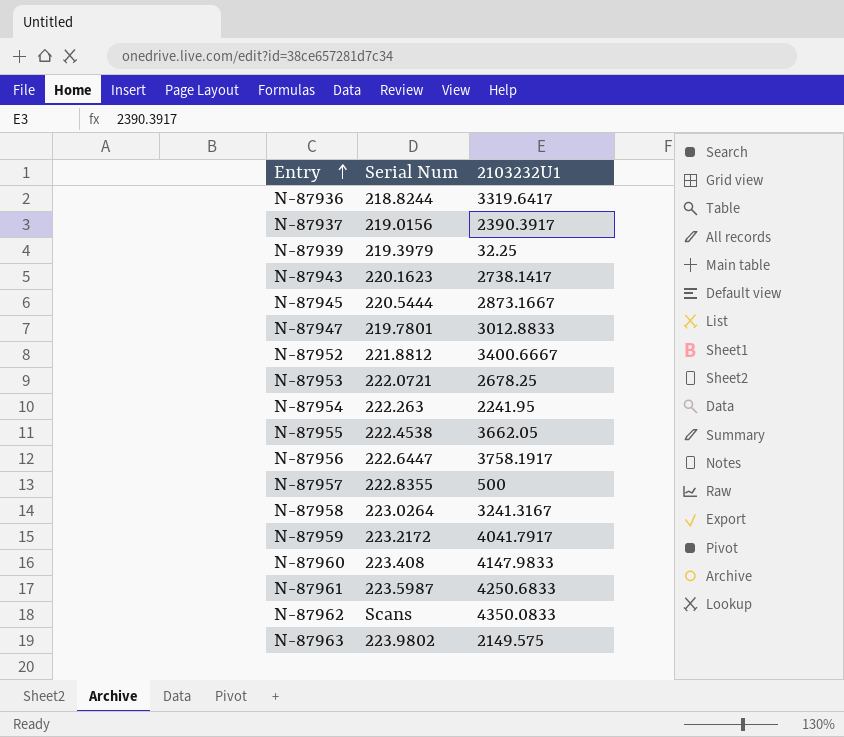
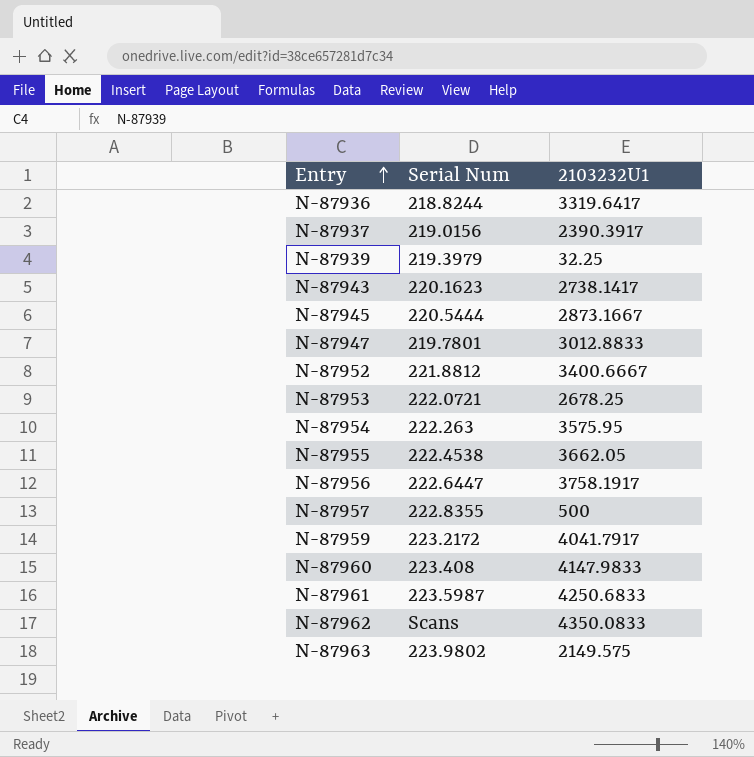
row N-87958: 223.0264 | 3241.3167 -> none
N-87954 | 2103232U1: 2241.95 -> 3575.95

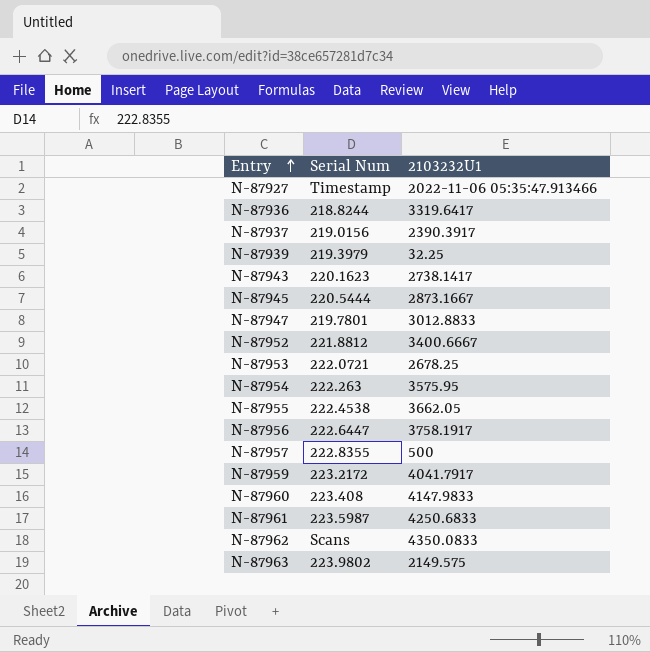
row N-87927: none -> Timestamp | 2022-11-06 05:35:47.913466

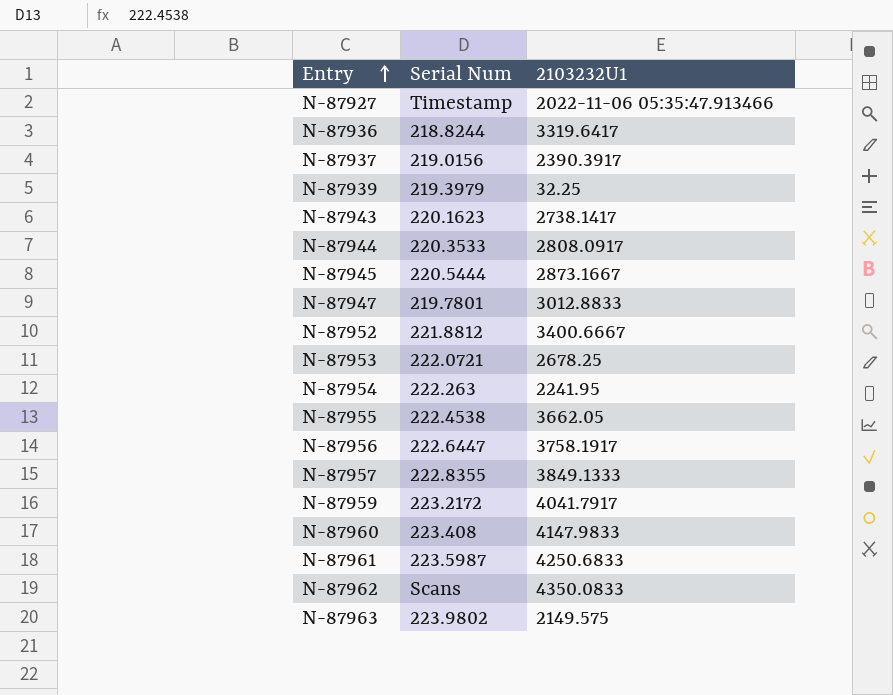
row N-87944: none -> 220.3533 | 2808.0917
N-87954 | 2103232U1: 3575.95 -> 2241.95
N-87957 | 2103232U1: 500 -> 3849.1333

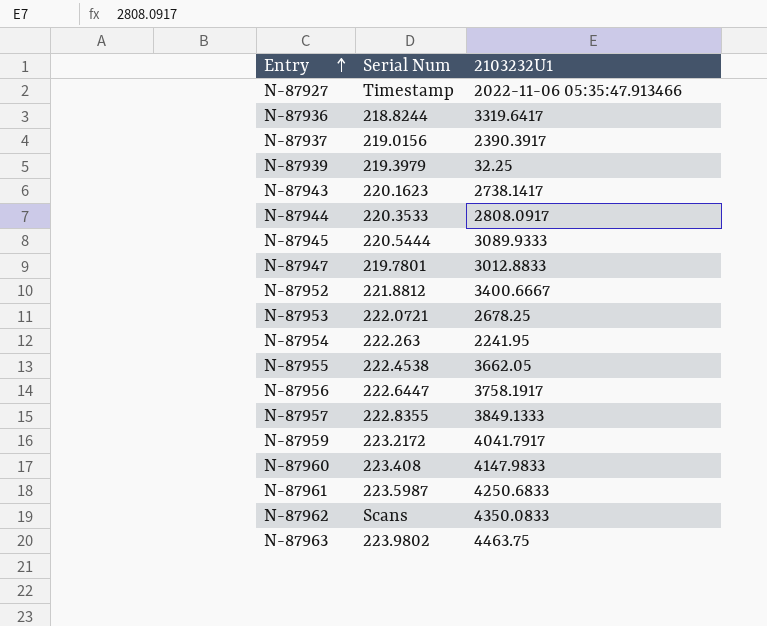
N-87945 | 2103232U1: 2873.1667 -> 3089.9333
N-87963 | 2103232U1: 2149.575 -> 4463.75

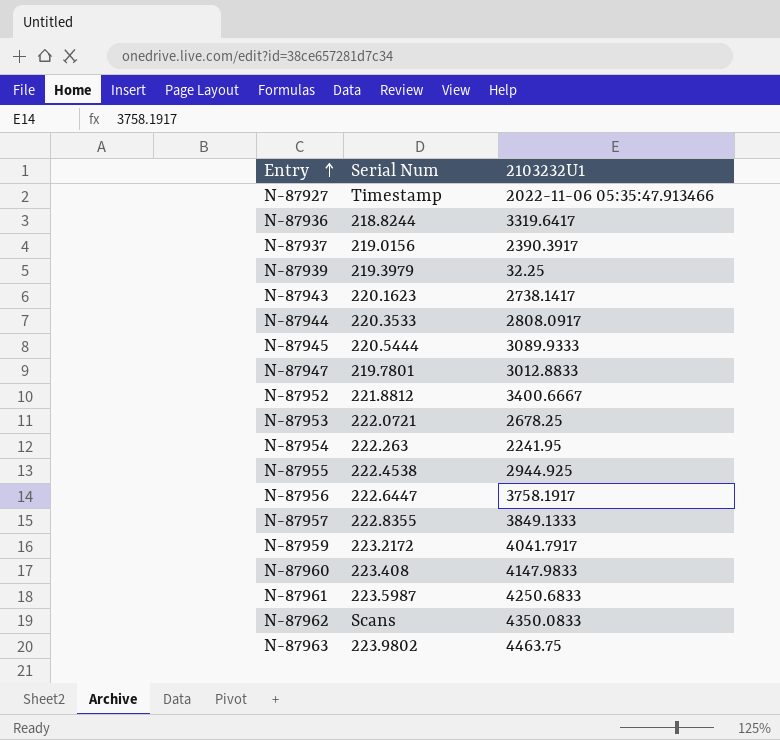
N-87955 | 2103232U1: 3662.05 -> 2944.925

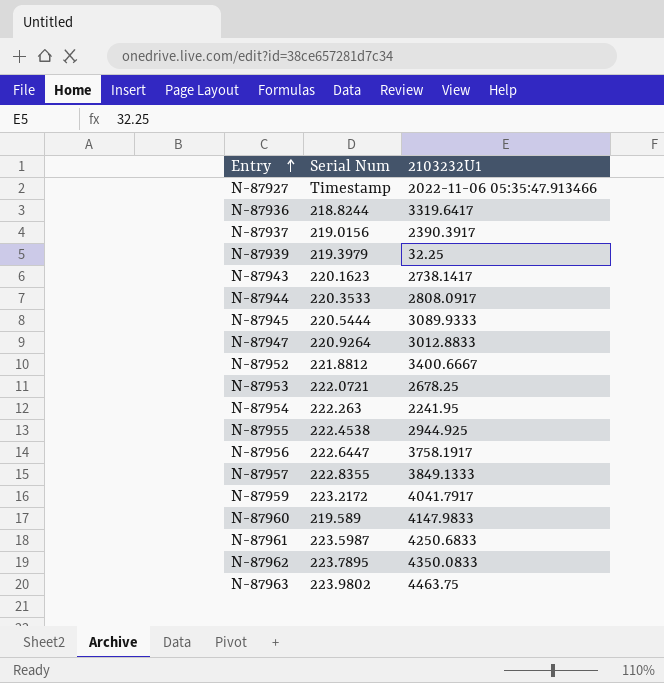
N-87947 | Serial Num: 219.7801 -> 220.9264
N-87960 | Serial Num: 223.408 -> 219.589
N-87962 | Serial Num: Scans -> 223.7895

